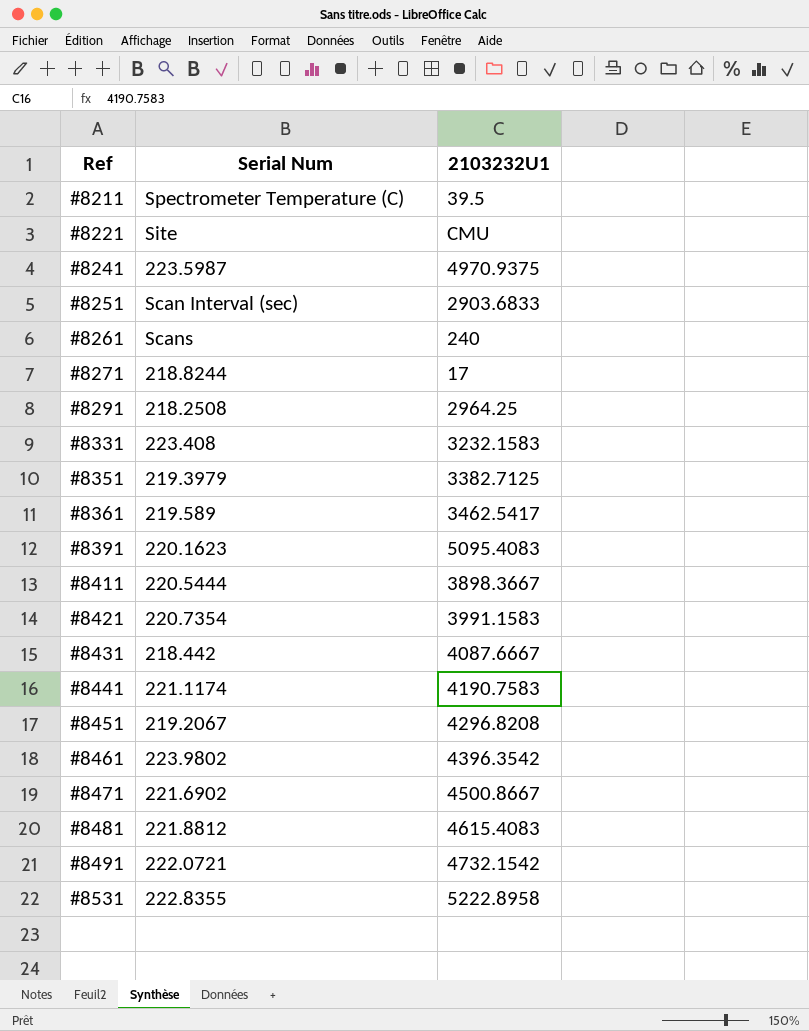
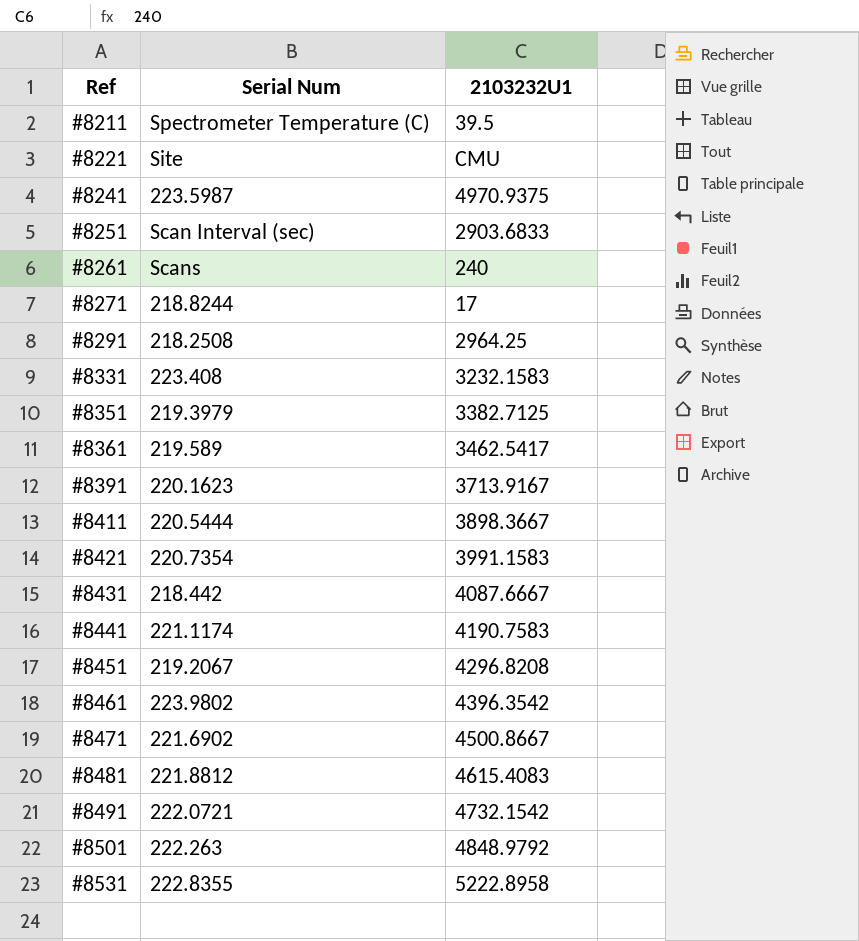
#8391 | 2103232U1: 5095.4083 -> 3713.9167
row #8501: none -> 222.263 | 4848.9792

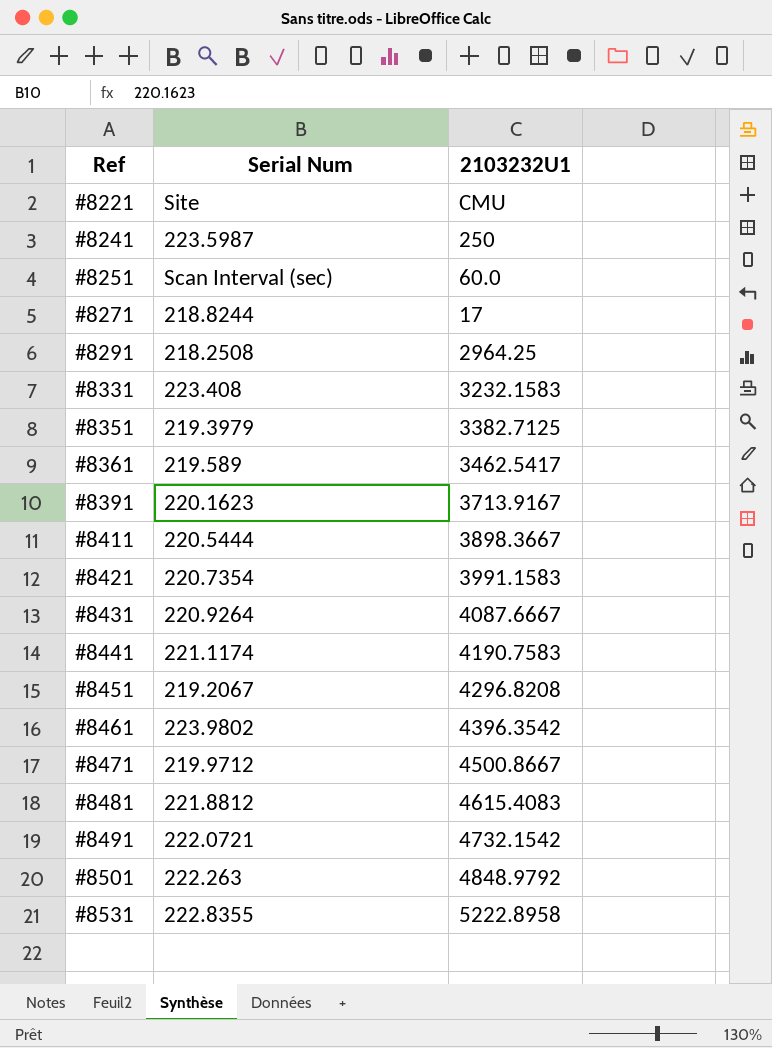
row #8211: Spectrometer Temperature (C) | 39.5 -> none
row #8261: Scans | 240 -> none
#8241 | 2103232U1: 4970.9375 -> 250
#8251 | 2103232U1: 2903.6833 -> 60.0
#8431 | Serial Num: 218.442 -> 220.9264
#8471 | Serial Num: 221.6902 -> 219.9712

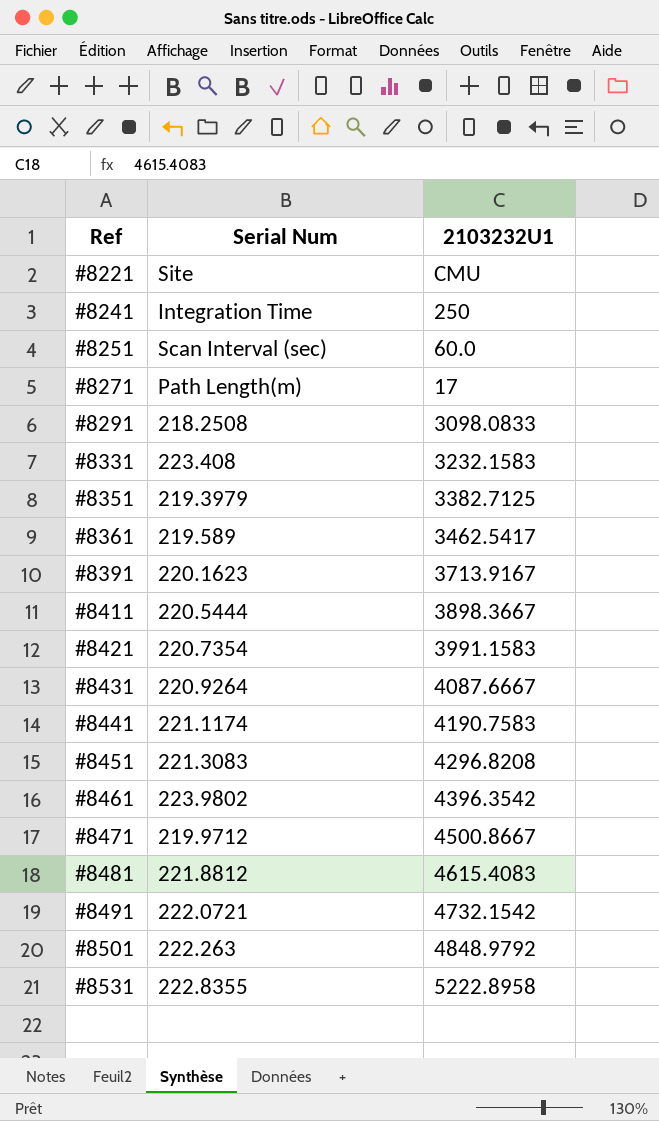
#8241 | Serial Num: 223.5987 -> Integration Time
#8271 | Serial Num: 218.8244 -> Path Length(m)
#8291 | 2103232U1: 2964.25 -> 3098.0833
#8451 | Serial Num: 219.2067 -> 221.3083

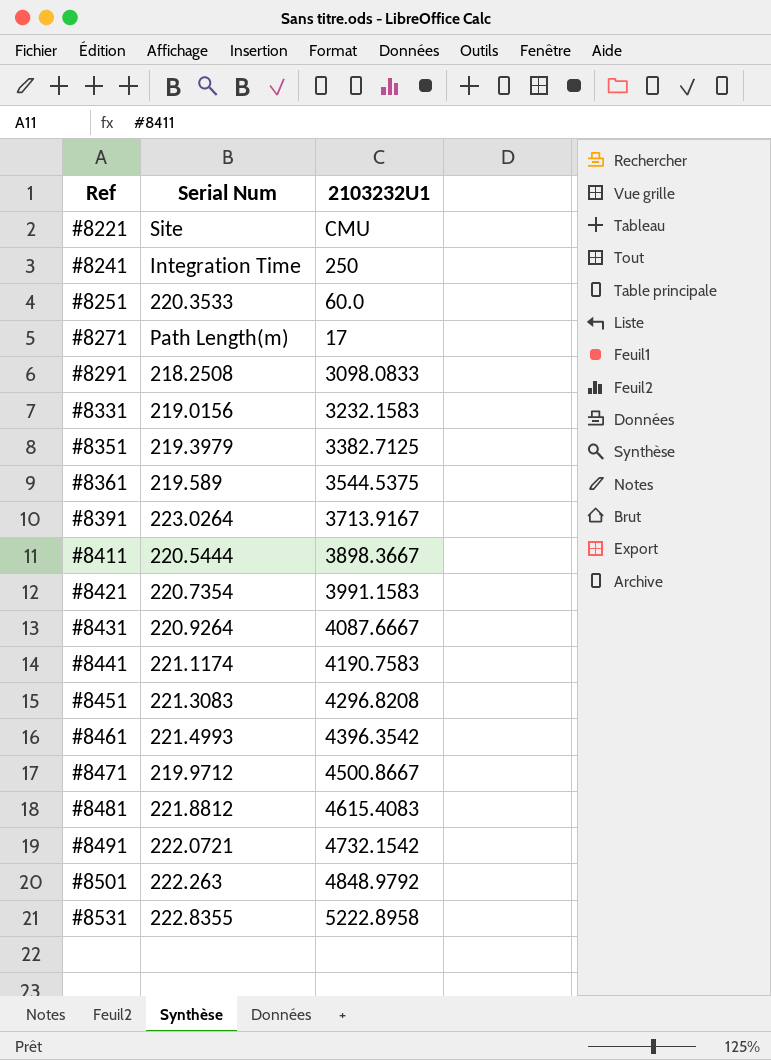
#8251 | Serial Num: Scan Interval (sec) -> 220.3533
#8331 | Serial Num: 223.408 -> 219.0156
#8361 | 2103232U1: 3462.5417 -> 3544.5375
#8391 | Serial Num: 220.1623 -> 223.0264
#8461 | Serial Num: 223.9802 -> 221.4993

